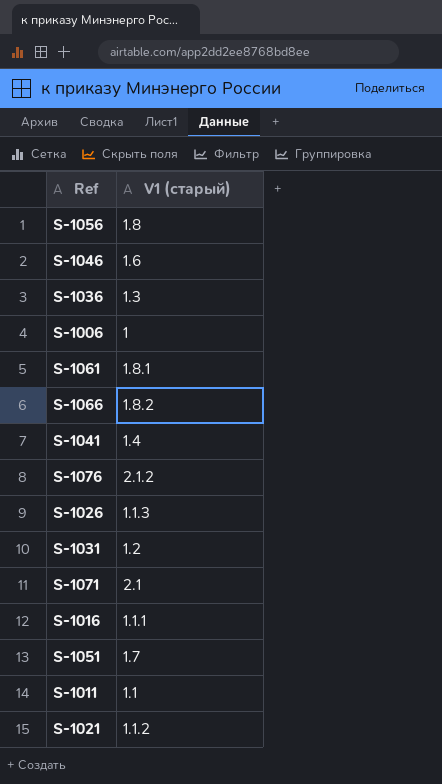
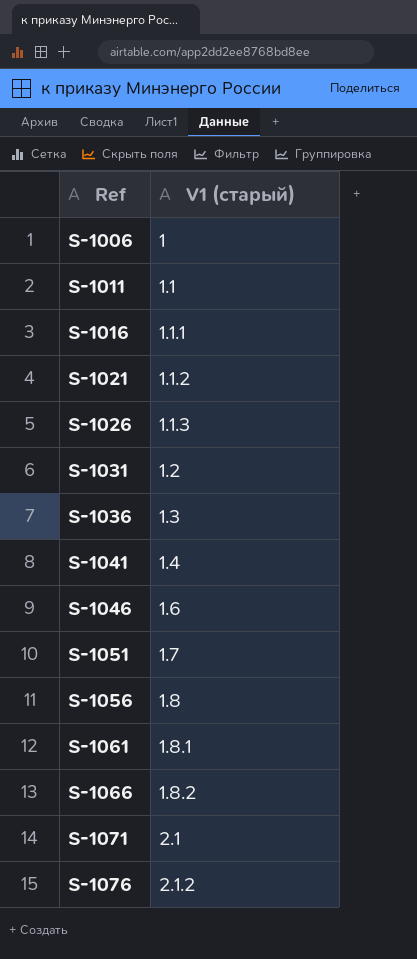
row order: none -> Ref ascending

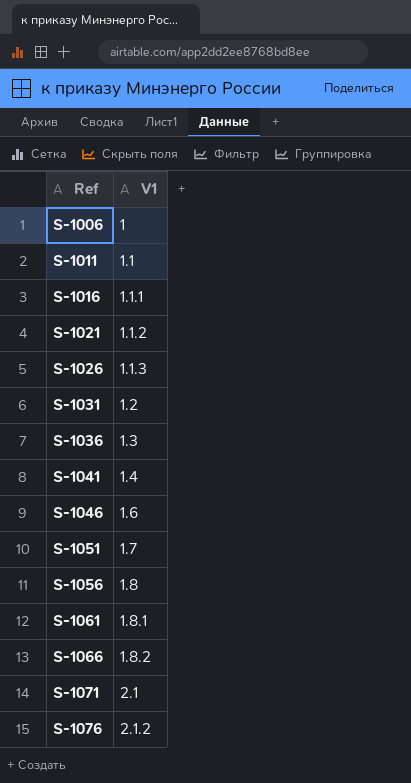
column name: V1 (старый) -> V1

